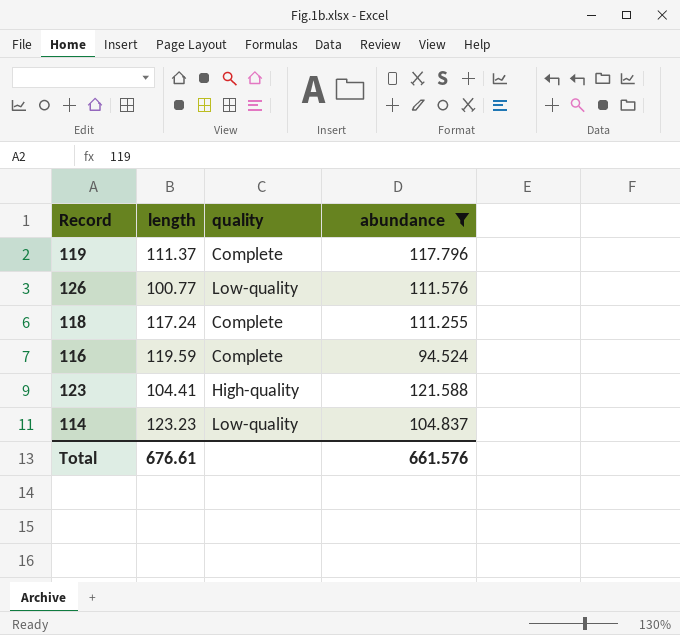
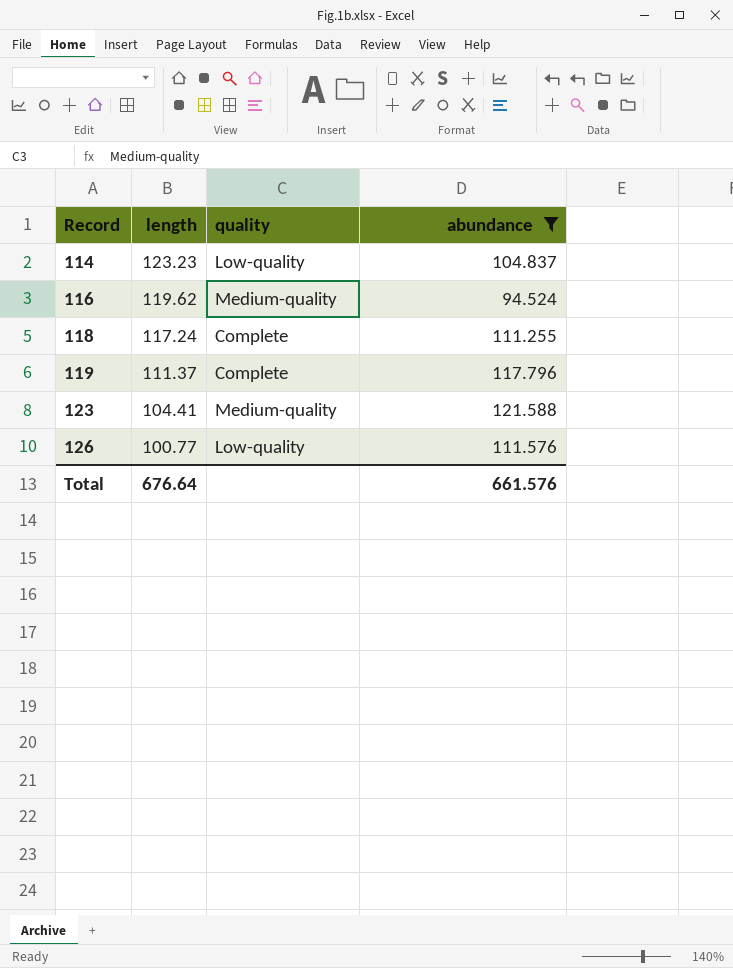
row order: none -> Record ascending
116 | length: 119.59 -> 119.62
116 | quality: Complete -> Medium-quality
123 | quality: High-quality -> Medium-quality
Total | length: 676.61 -> 676.64

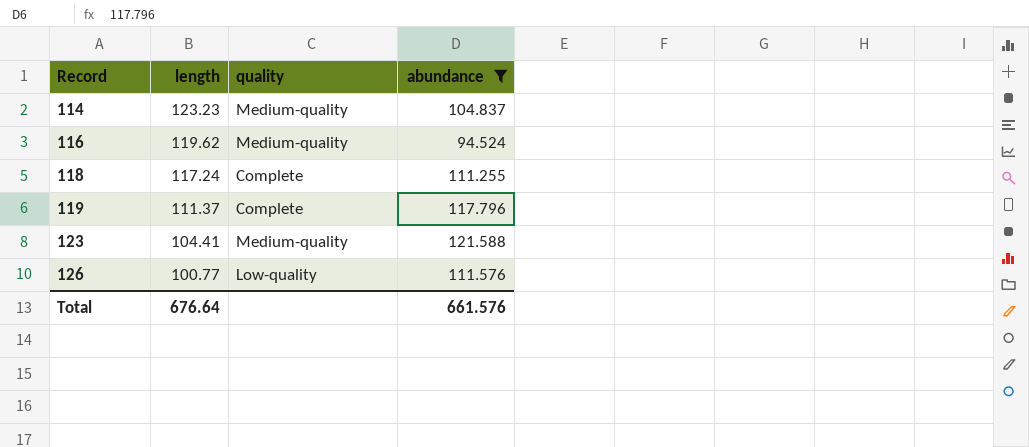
114 | quality: Low-quality -> Medium-quality

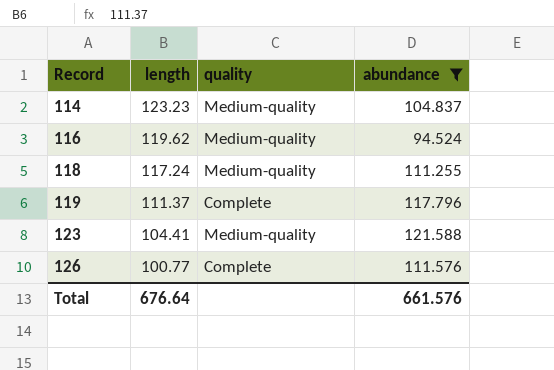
118 | quality: Complete -> Medium-quality
126 | quality: Low-quality -> Complete

